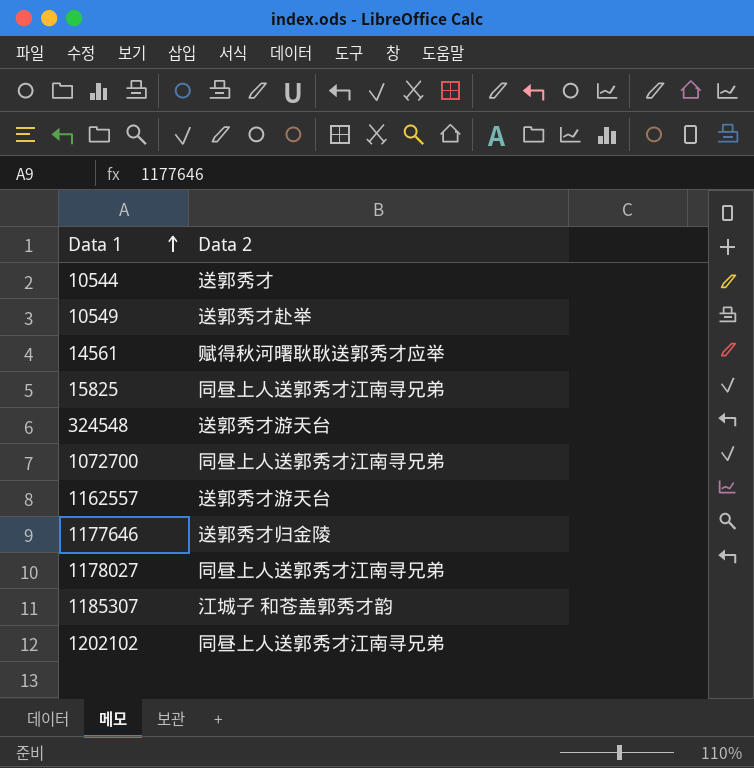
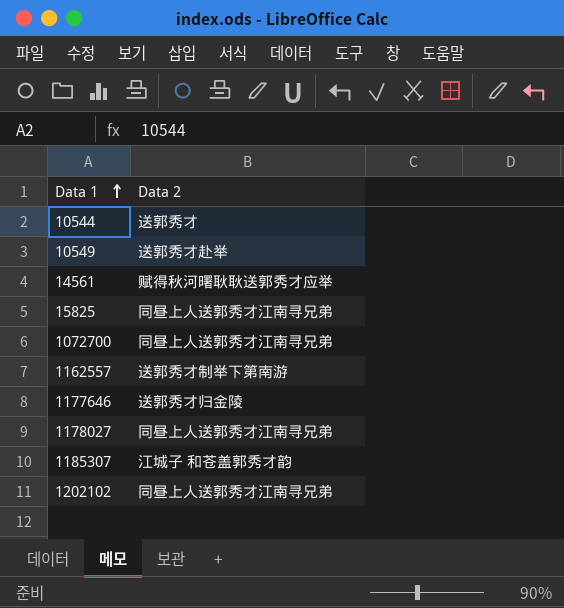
row 324548: 送郭秀才游天台 -> none
1162557 | Data 2: 送郭秀才游天台 -> 送郭秀才制举下第南游

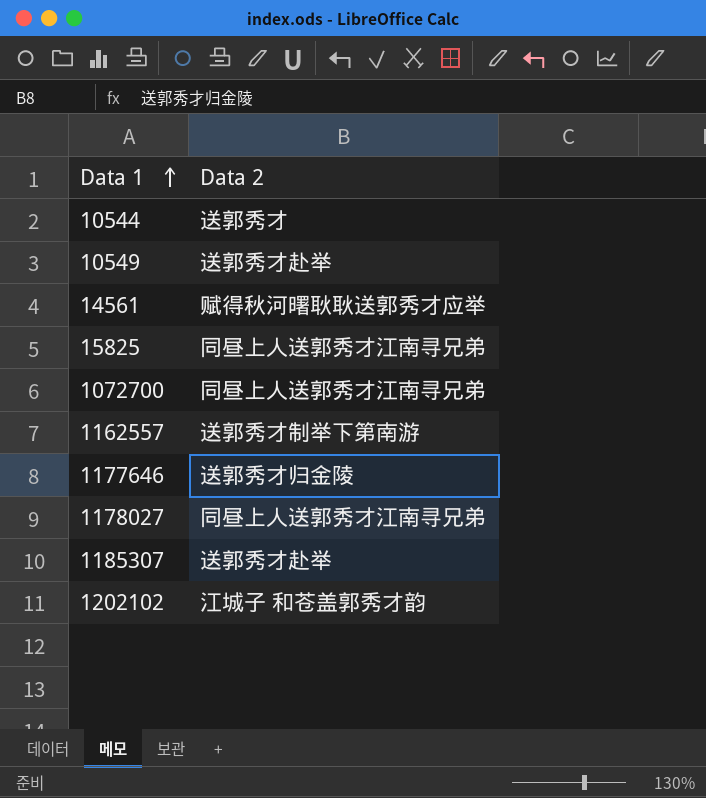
1185307 | Data 2: 江城子 和苍盖郭秀才韵 -> 送郭秀才赴举
1202102 | Data 2: 同昼上人送郭秀才江南寻兄弟 -> 江城子 和苍盖郭秀才韵

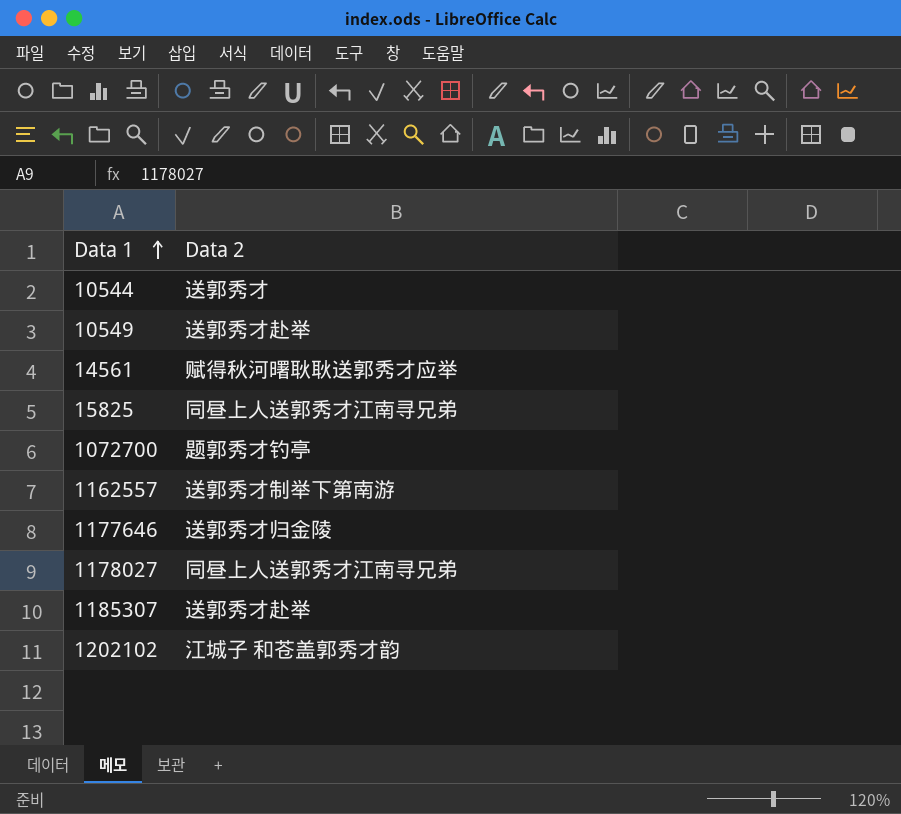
1072700 | Data 2: 同昼上人送郭秀才江南寻兄弟 -> 题郭秀才钓亭

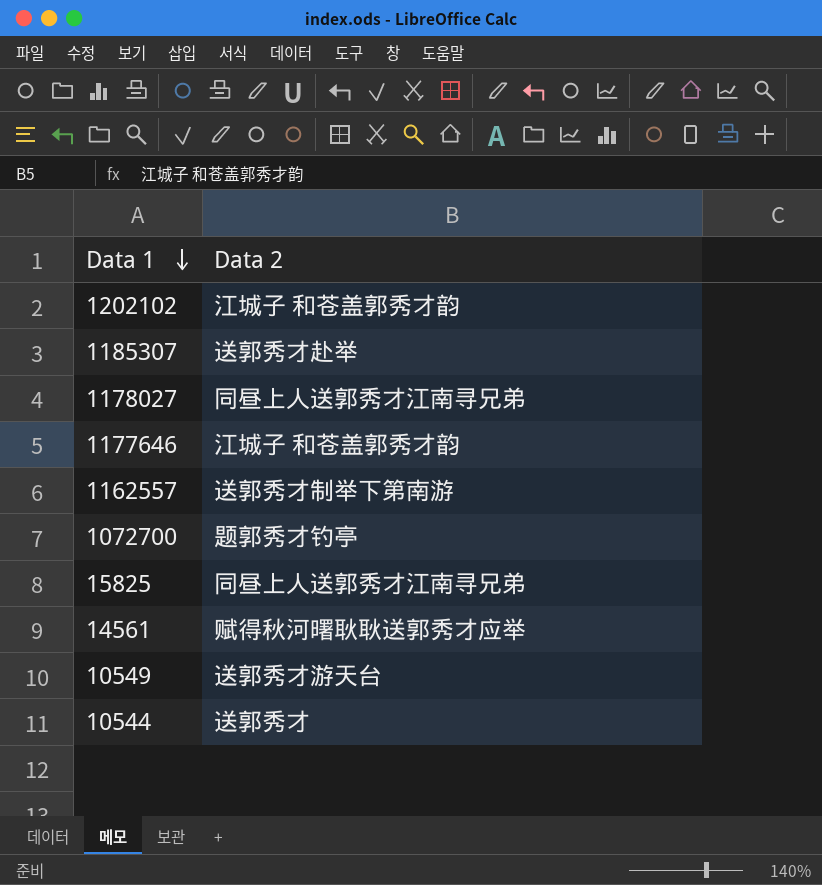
row order: Data 1 ascending -> Data 1 descending
1177646 | Data 2: 送郭秀才归金陵 -> 江城子 和苍盖郭秀才韵
10549 | Data 2: 送郭秀才赴举 -> 送郭秀才游天台

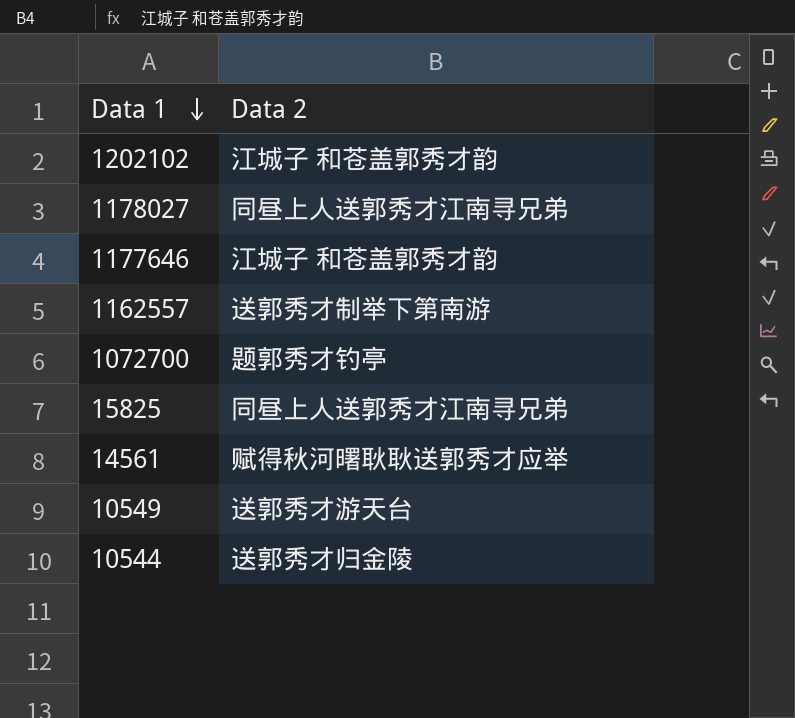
row 1185307: 送郭秀才赴举 -> none
10544 | Data 2: 送郭秀才 -> 送郭秀才归金陵

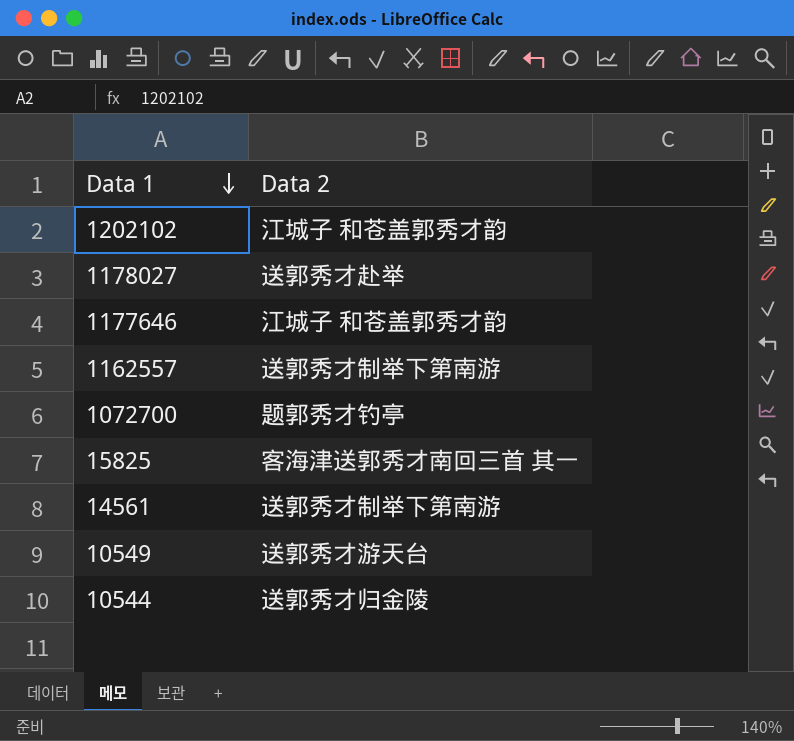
1178027 | Data 2: 同昼上人送郭秀才江南寻兄弟 -> 送郭秀才赴举
15825 | Data 2: 同昼上人送郭秀才江南寻兄弟 -> 客海津送郭秀才南回三首 其一
14561 | Data 2: 赋得秋河曙耿耿送郭秀才应举 -> 送郭秀才制举下第南游

